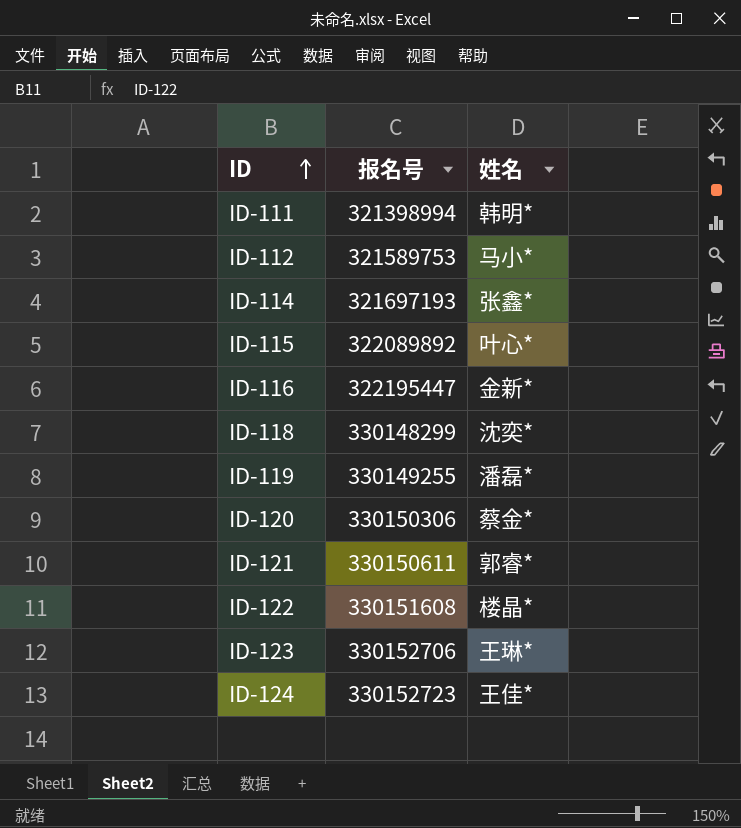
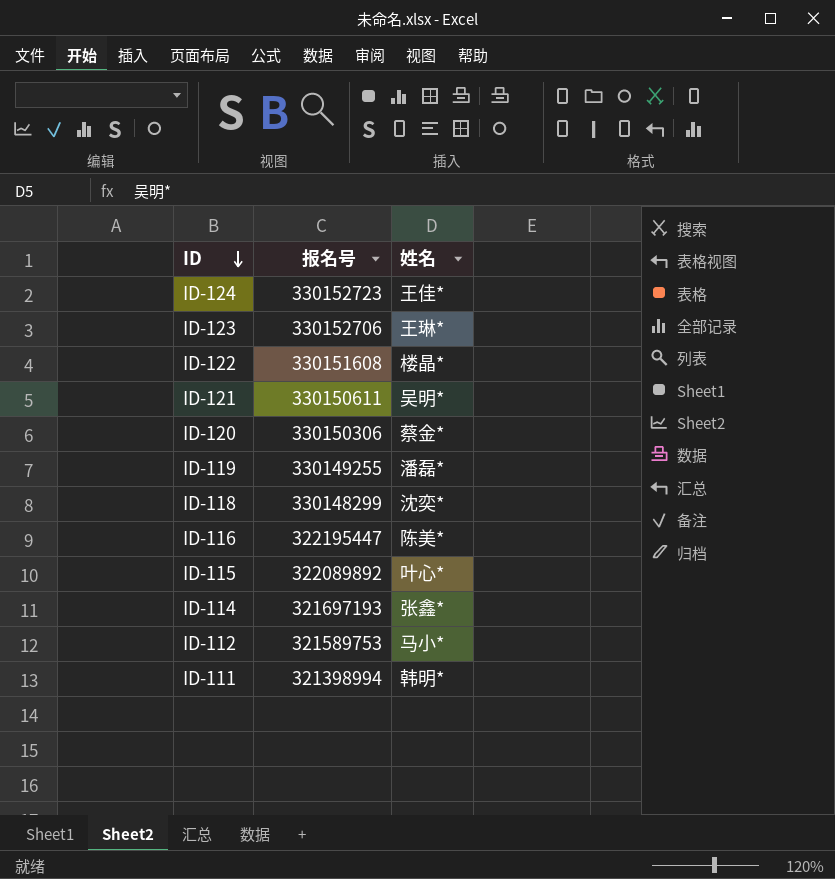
row order: ID ascending -> ID descending
ID-121 | 姓名: 郭睿* -> 吴明*
ID-116 | 姓名: 金新* -> 陈美*

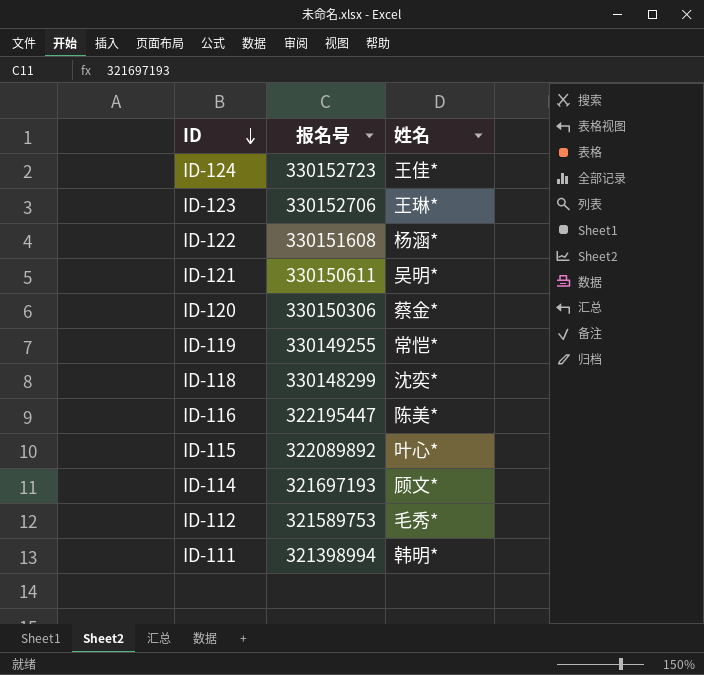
ID-122 | 姓名: 楼晶* -> 杨涵*
ID-119 | 姓名: 潘磊* -> 常恺*
ID-114 | 姓名: 张鑫* -> 顾文*
ID-112 | 姓名: 马小* -> 毛秀*

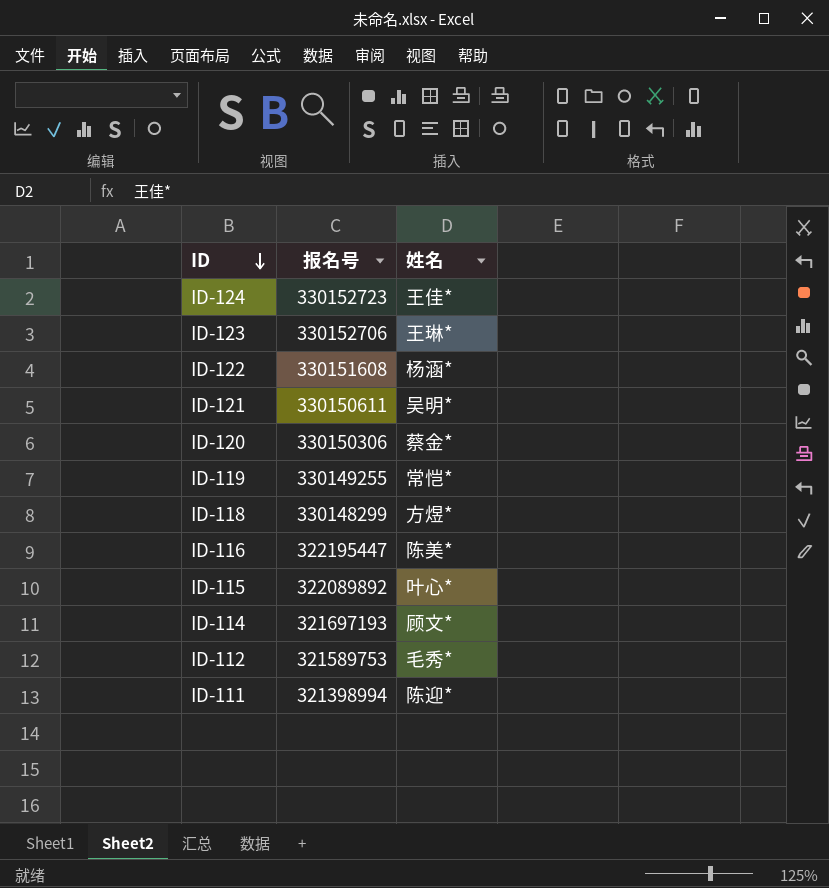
ID-118 | 姓名: 沈奕* -> 方煜*
ID-111 | 姓名: 韩明* -> 陈迎*

